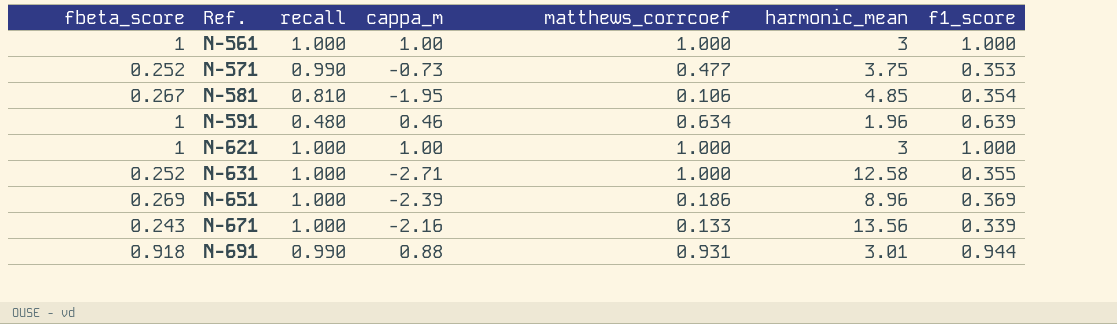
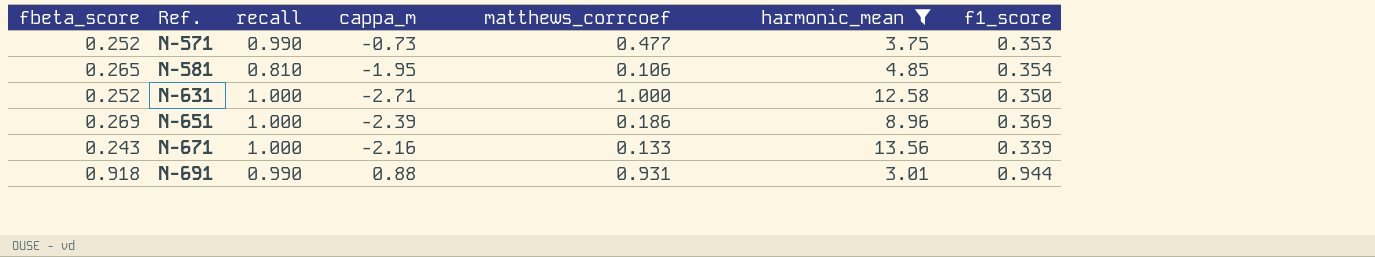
filter: none -> harmonic_mean >= 3.01
N-581 | fbeta_score: 0.267 -> 0.265
N-631 | f1_score: 0.355 -> 0.350

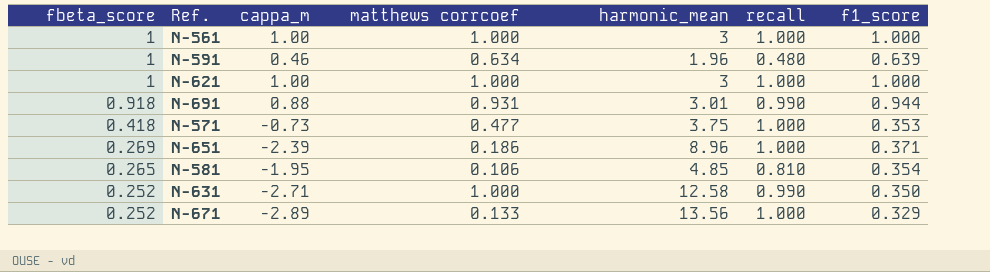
filter: harmonic_mean >= 3.01 -> none
row order: Ref. ascending -> fbeta_score descending
column name: matthews_corrcoef -> matthews corrcoef
column recall | position: 3 -> 6
N-571 | fbeta_score: 0.252 -> 0.418
N-571 | recall: 0.990 -> 1.000
N-651 | f1_score: 0.369 -> 0.371
N-631 | recall: 1.000 -> 0.990
N-671 | fbeta_score: 0.243 -> 0.252
N-671 | cappa_m: -2.16 -> -2.89
N-671 | f1_score: 0.339 -> 0.329

